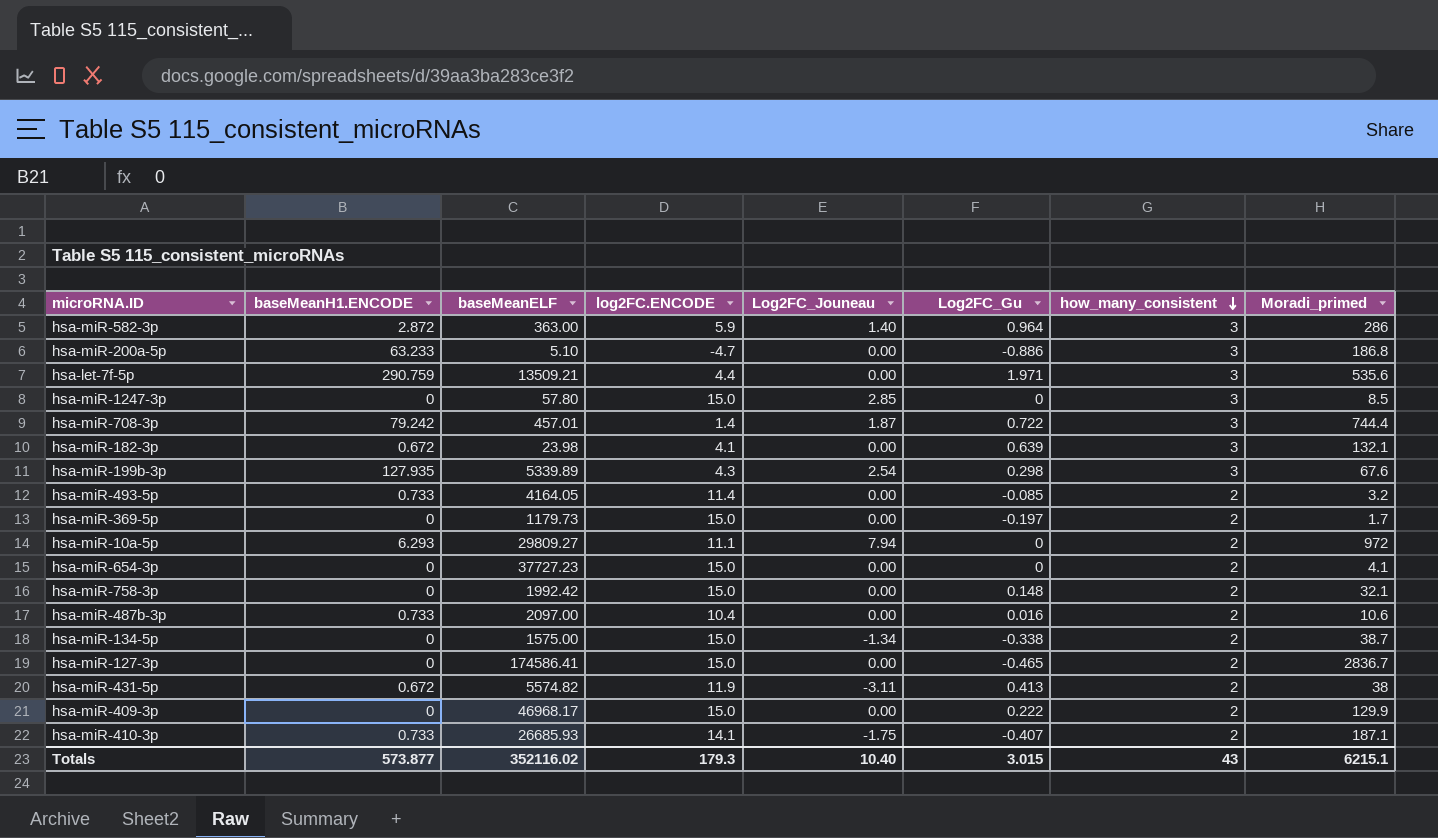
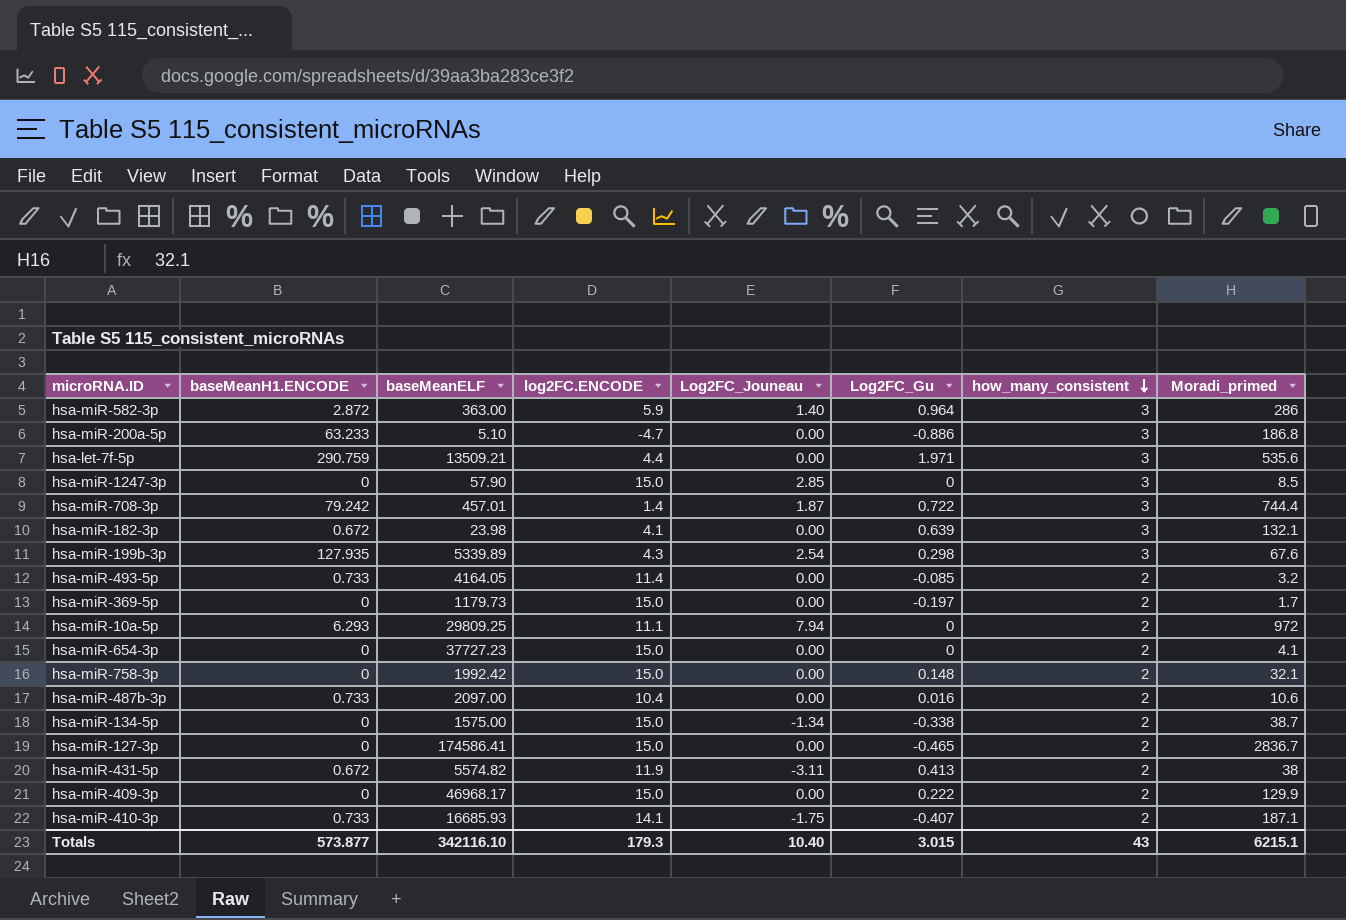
hsa-miR-1247-3p | baseMeanELF: 57.80 -> 57.90
hsa-miR-10a-5p | baseMeanELF: 29809.27 -> 29809.25
hsa-miR-410-3p | baseMeanELF: 26685.93 -> 16685.93
Totals | baseMeanELF: 352116.02 -> 342116.10

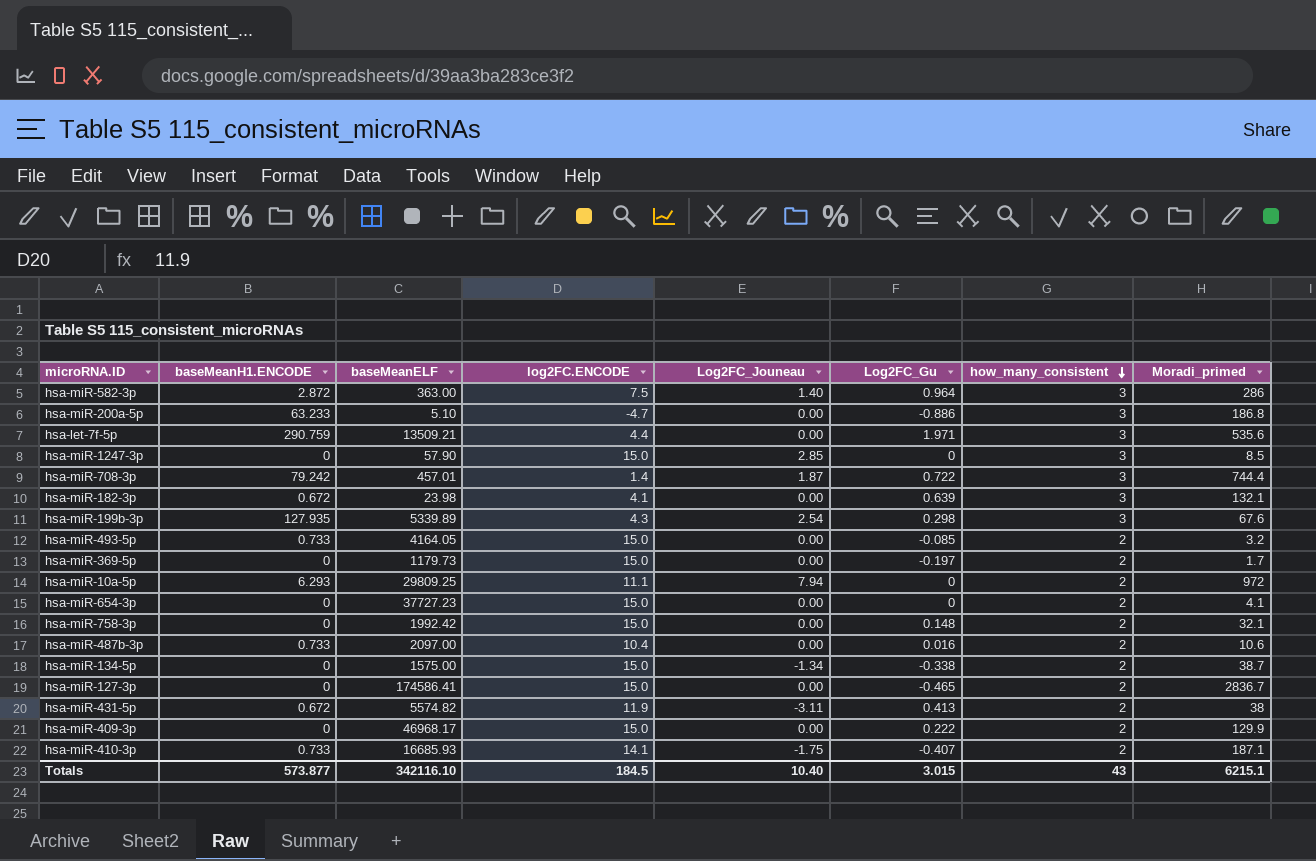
hsa-miR-582-3p | log2FC.ENCODE: 5.9 -> 7.5
hsa-miR-493-5p | log2FC.ENCODE: 11.4 -> 15.0
Totals | log2FC.ENCODE: 179.3 -> 184.5

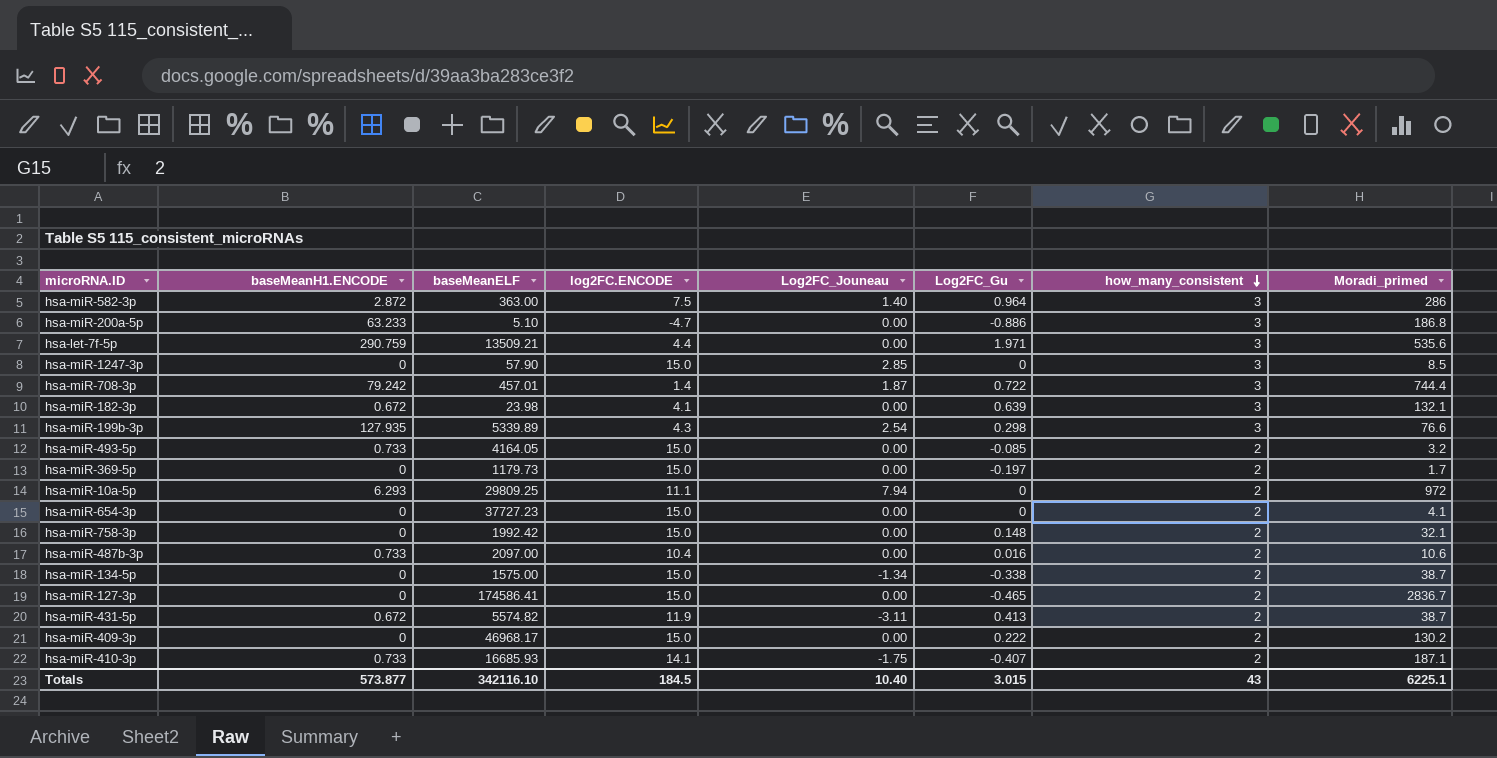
hsa-miR-199b-3p | Moradi_primed: 67.6 -> 76.6
hsa-miR-431-5p | Moradi_primed: 38 -> 38.7
hsa-miR-409-3p | Moradi_primed: 129.9 -> 130.2
Totals | Moradi_primed: 6215.1 -> 6225.1

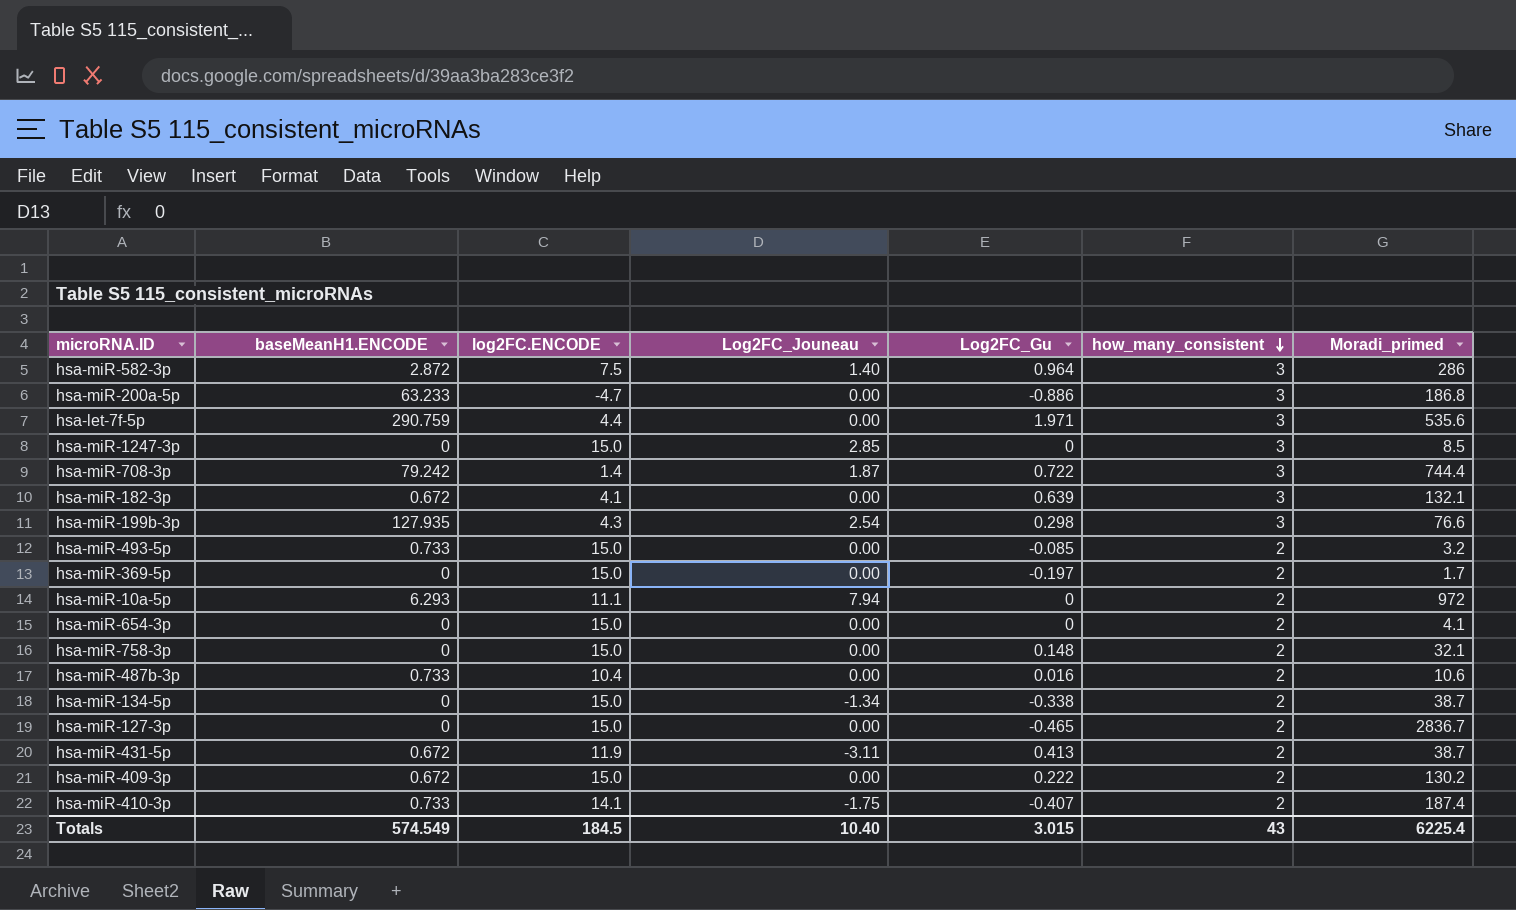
column baseMeanELF | position: 3 -> none
hsa-miR-409-3p | baseMeanH1.ENCODE: 0 -> 0.672
hsa-miR-410-3p | Moradi_primed: 187.1 -> 187.4
Totals | baseMeanH1.ENCODE: 573.877 -> 574.549
Totals | Moradi_primed: 6225.1 -> 6225.4

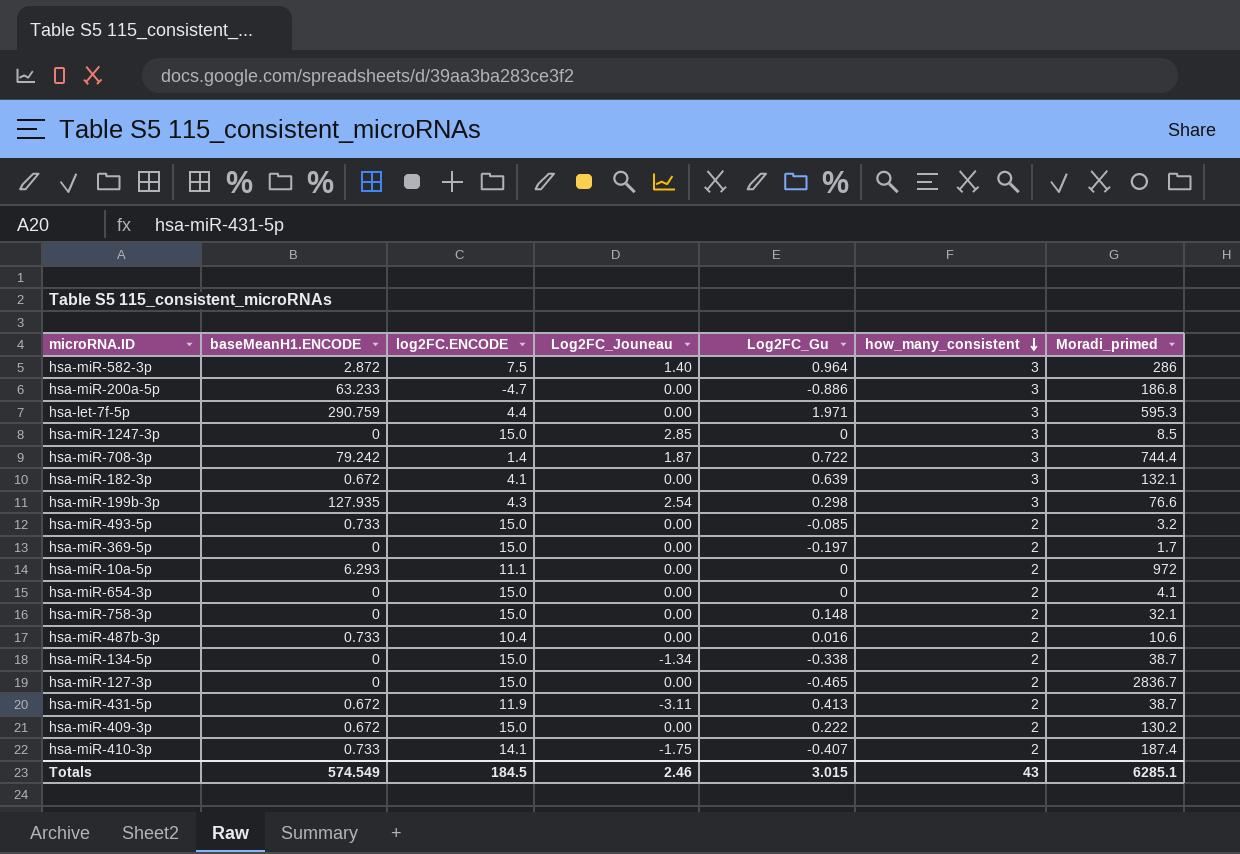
hsa-let-7f-5p | Moradi_primed: 535.6 -> 595.3
hsa-miR-10a-5p | Log2FC_Jouneau: 7.94 -> 0.00
Totals | Log2FC_Jouneau: 10.40 -> 2.46
Totals | Moradi_primed: 6225.4 -> 6285.1

